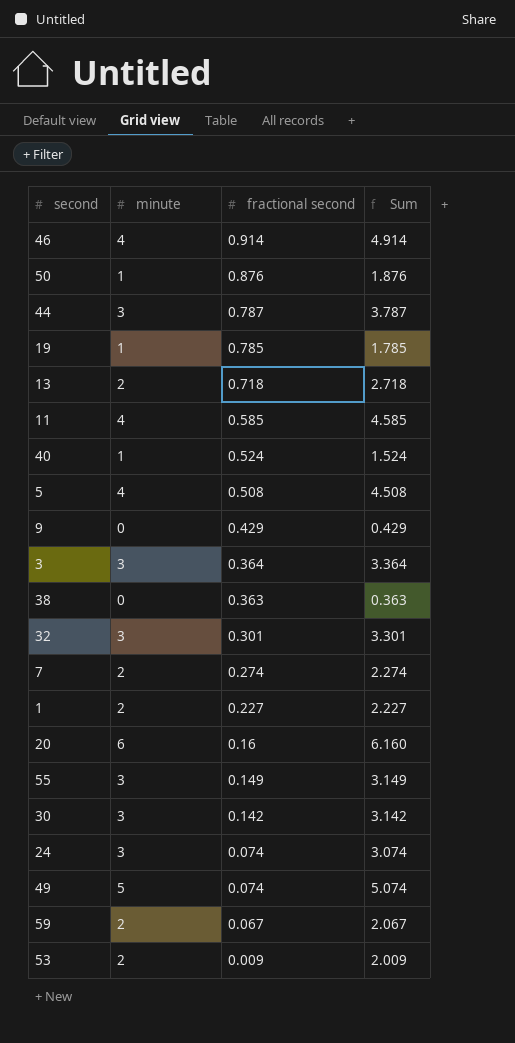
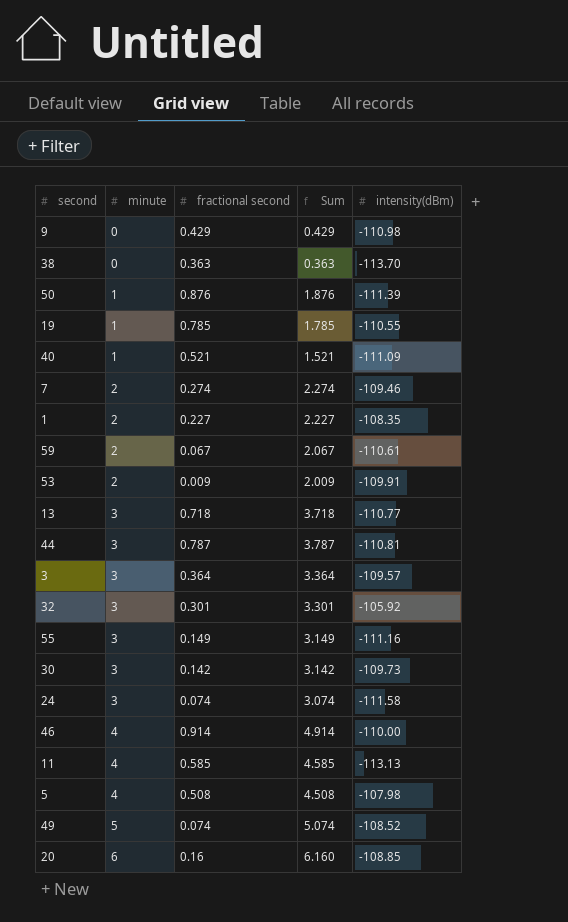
row order: fractional second descending -> minute ascending
column intensity(dBm) | position: none -> 5
40 | fractional second: 0.524 -> 0.521
40 | Sum: 1.524 -> 1.521
13 | minute: 2 -> 3
13 | Sum: 2.718 -> 3.718

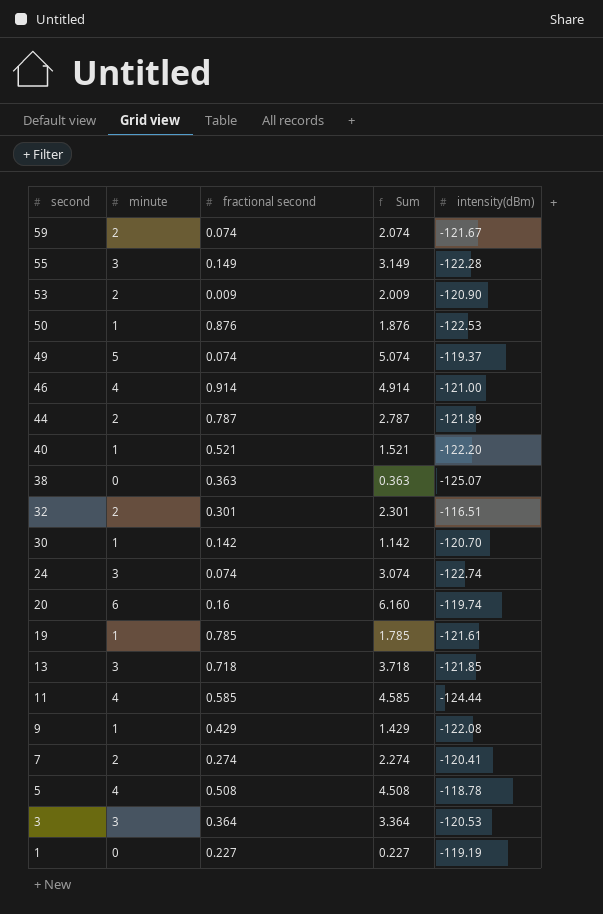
row order: minute ascending -> second descending
59 | fractional second: 0.067 -> 0.074
59 | Sum: 2.067 -> 2.074
59 | intensity(dBm): -110.61 -> -121.67
55 | intensity(dBm): -111.16 -> -122.28
53 | intensity(dBm): -109.91 -> -120.90
50 | intensity(dBm): -111.39 -> -122.53
49 | intensity(dBm): -108.52 -> -119.37
46 | intensity(dBm): -110.00 -> -121.00
44 | minute: 3 -> 2
44 | Sum: 3.787 -> 2.787
44 | intensity(dBm): -110.81 -> -121.89
40 | intensity(dBm): -111.09 -> -122.20
38 | intensity(dBm): -113.70 -> -125.07
32 | minute: 3 -> 2
32 | Sum: 3.301 -> 2.301
32 | intensity(dBm): -105.92 -> -116.51
30 | minute: 3 -> 1
30 | Sum: 3.142 -> 1.142
30 | intensity(dBm): -109.73 -> -120.70
24 | intensity(dBm): -111.58 -> -122.74
20 | intensity(dBm): -108.85 -> -119.74
19 | intensity(dBm): -110.55 -> -121.61
13 | intensity(dBm): -110.77 -> -121.85
11 | intensity(dBm): -113.13 -> -124.44
9 | minute: 0 -> 1
9 | Sum: 0.429 -> 1.429
9 | intensity(dBm): -110.98 -> -122.08
7 | intensity(dBm): -109.46 -> -120.41
5 | intensity(dBm): -107.98 -> -118.78
3 | intensity(dBm): -109.57 -> -120.53
1 | minute: 2 -> 0
1 | Sum: 2.227 -> 0.227
1 | intensity(dBm): -108.35 -> -119.19

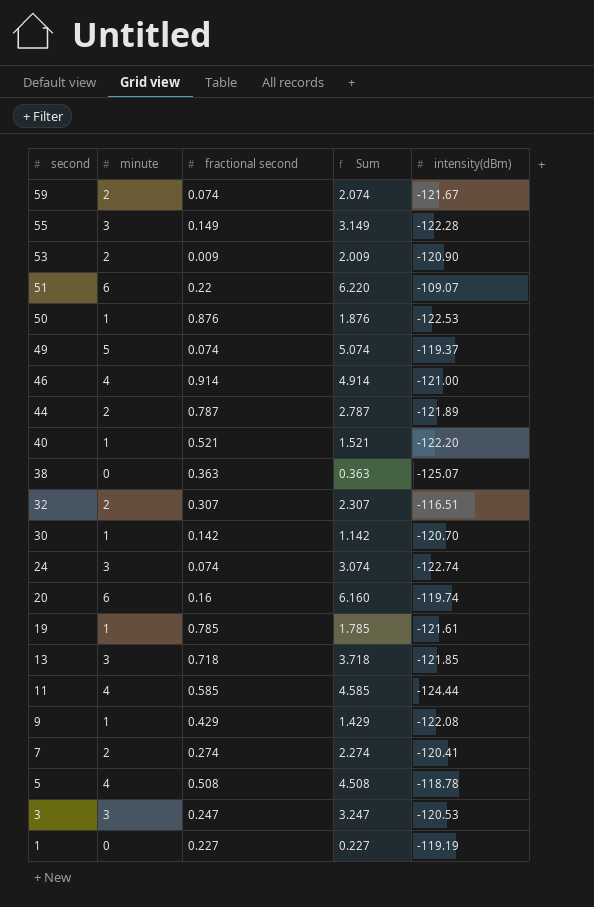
row 51: none -> 6 | 0.22 | 6.220 | -109.07
32 | fractional second: 0.301 -> 0.307
32 | Sum: 2.301 -> 2.307
3 | fractional second: 0.364 -> 0.247
3 | Sum: 3.364 -> 3.247

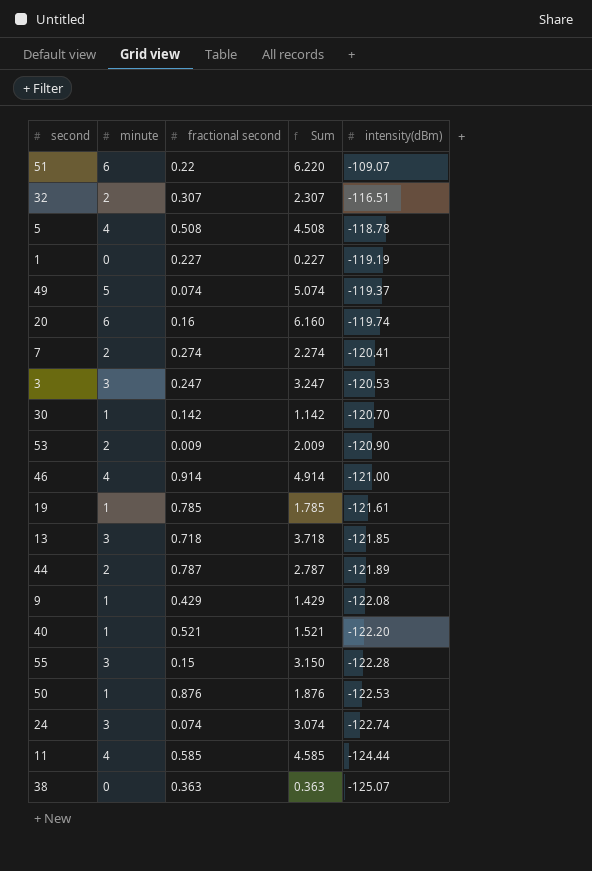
row order: second descending -> intensity(dBm) descending
row 59: 2 | 0.074 | 2.074 | -121.67 -> none
55 | fractional second: 0.149 -> 0.15
55 | Sum: 3.149 -> 3.150

